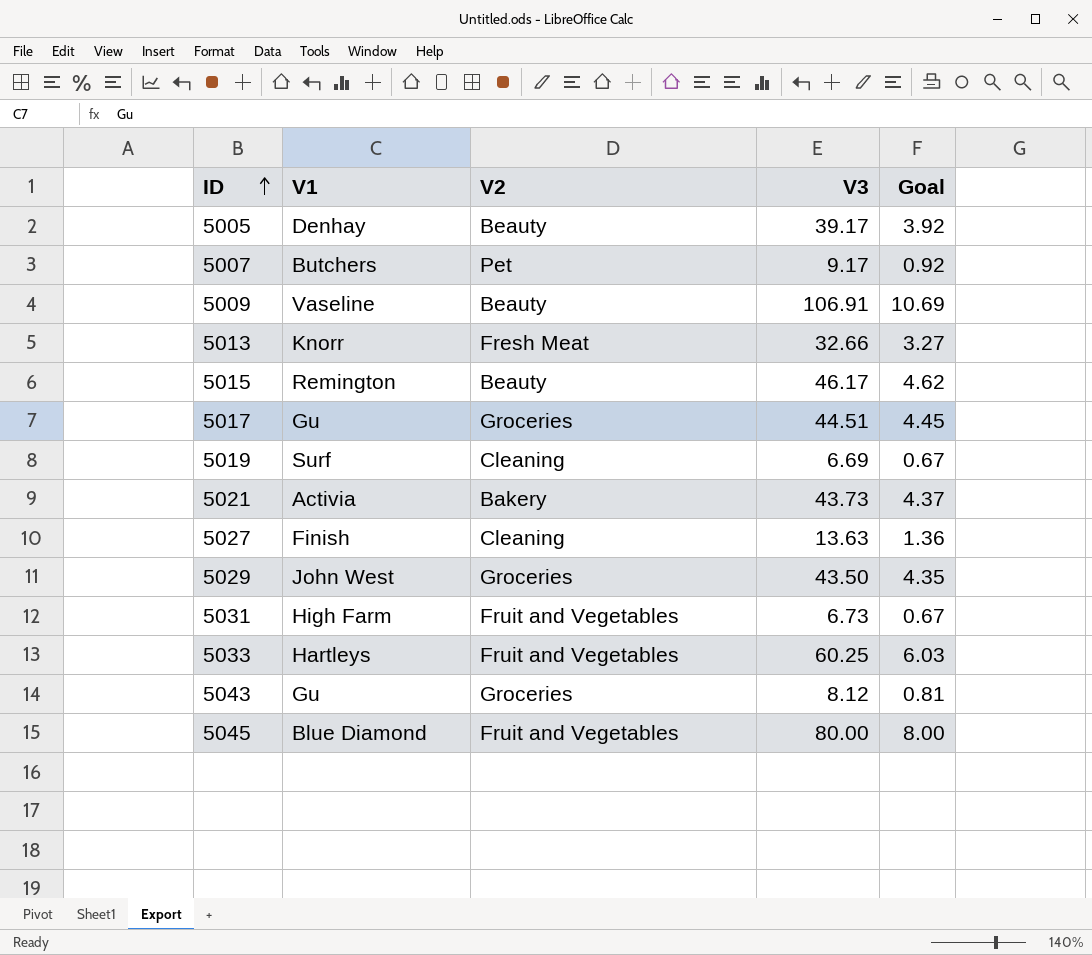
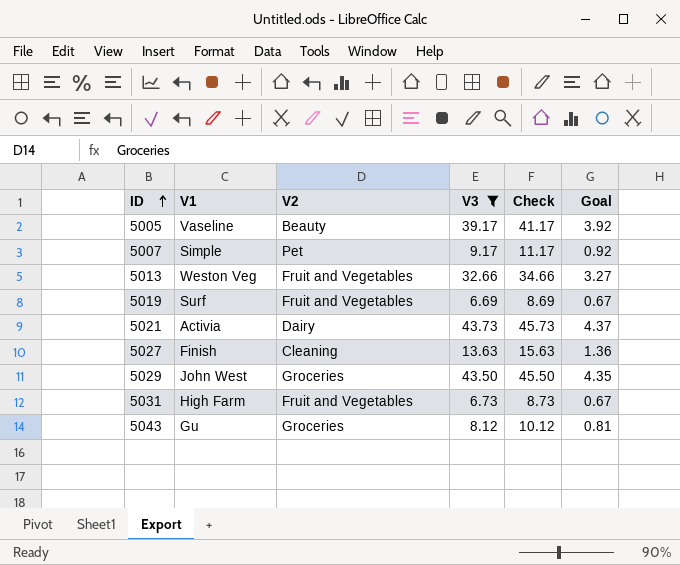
filter: none -> V3 <= 43.73
column Check | formula: none -> [V3] + 2
5005 | V1: Denhay -> Vaseline
5007 | V1: Butchers -> Simple
5013 | V1: Knorr -> Weston Veg
5013 | V2: Fresh Meat -> Fruit and Vegetables
5019 | V2: Cleaning -> Fruit and Vegetables
5021 | V2: Bakery -> Dairy

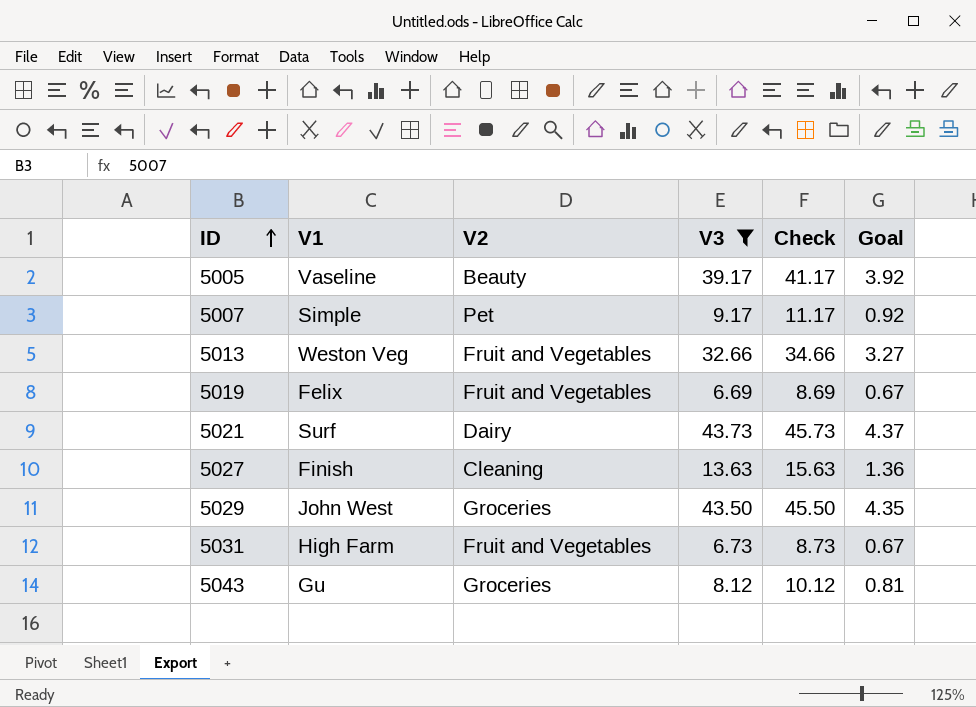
5019 | V1: Surf -> Felix
5021 | V1: Activia -> Surf

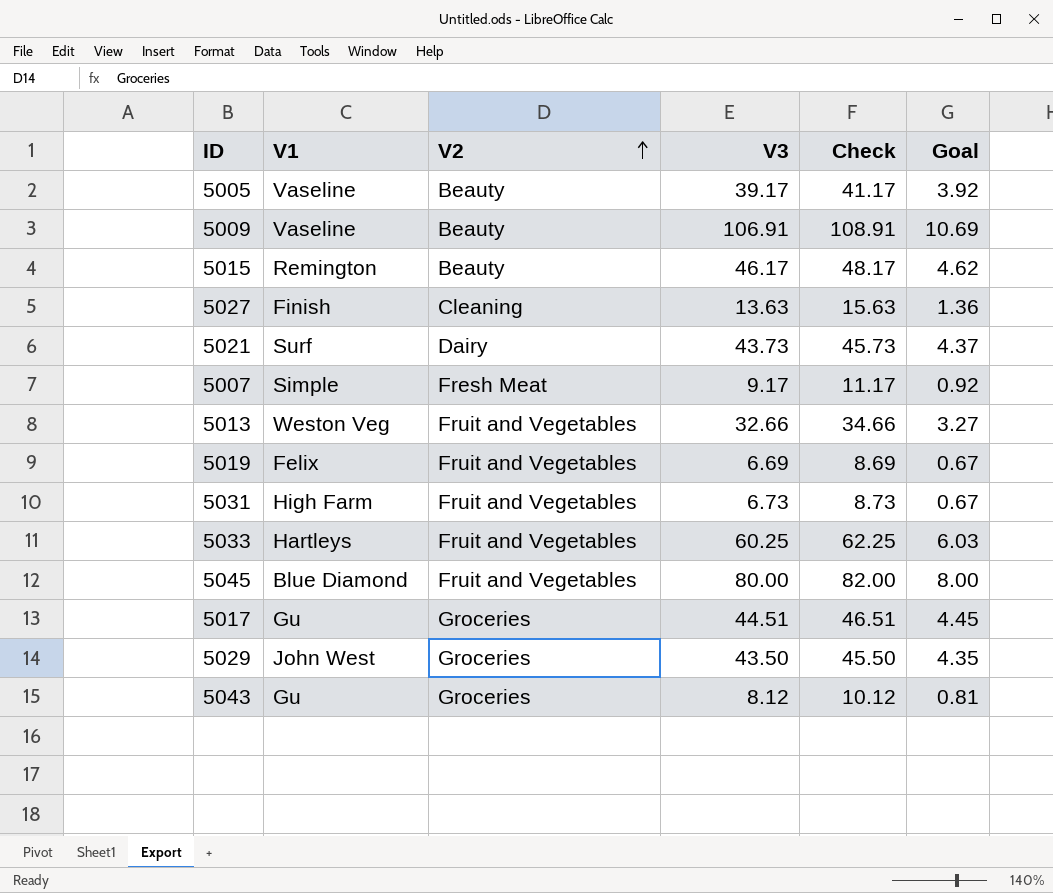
filter: V3 <= 43.73 -> none
row order: ID ascending -> V2 ascending
5007 | V2: Pet -> Fresh Meat

